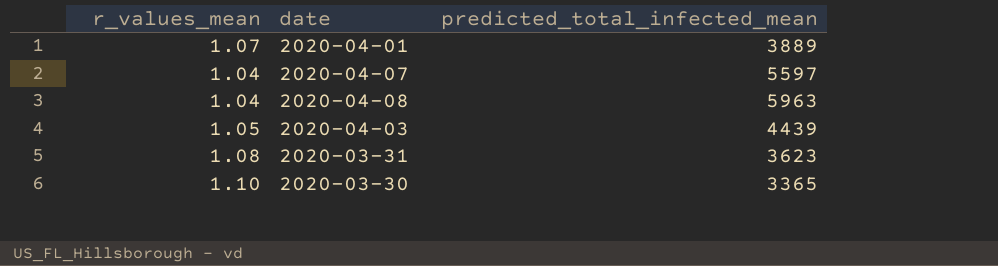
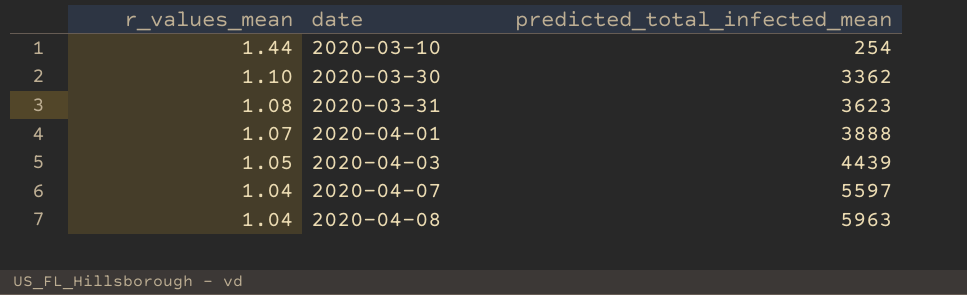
row order: none -> r_values_mean descending
row 2020-03-10: none -> 1.44 | 254
2020-03-30 | predicted_total_infected_mean: 3365 -> 3362
2020-04-01 | predicted_total_infected_mean: 3889 -> 3888

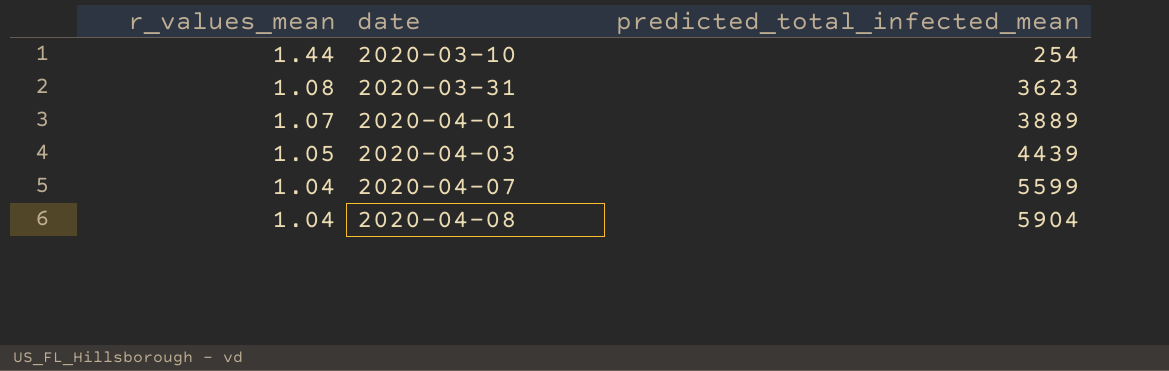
row 2020-03-30: 1.10 | 3362 -> none
2020-04-01 | predicted_total_infected_mean: 3888 -> 3889
2020-04-07 | predicted_total_infected_mean: 5597 -> 5599
2020-04-08 | predicted_total_infected_mean: 5963 -> 5904

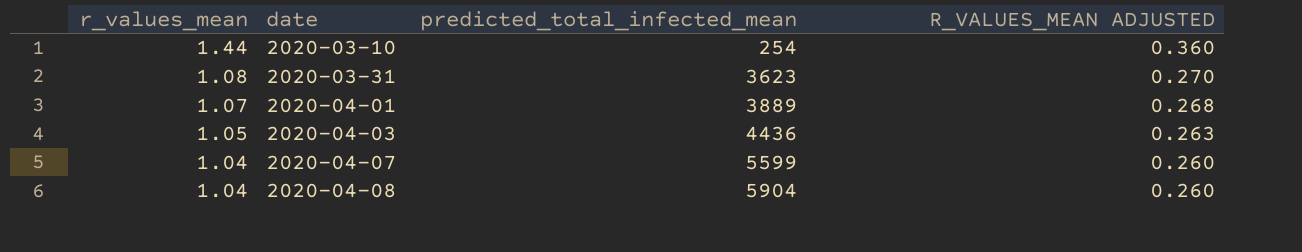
column R_VALUES_MEAN ADJUSTED | formula: none -> [r_values_mean] * 0.25
2020-04-03 | predicted_total_infected_mean: 4439 -> 4436

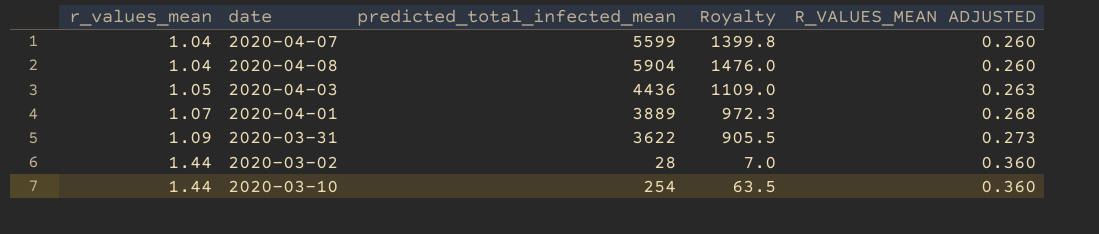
row order: r_values_mean descending -> r_values_mean ascending
column Royalty | formula: none -> [predicted_total_infected_mean] * 0.25
2020-03-31 | r_values_mean: 1.08 -> 1.09
2020-03-31 | predicted_total_infected_mean: 3623 -> 3622
2020-03-31 | R_VALUES_MEAN ADJUSTED: 0.270 -> 0.273
row 2020-03-02: none -> 1.44 | 28 | 7.0 | 0.360

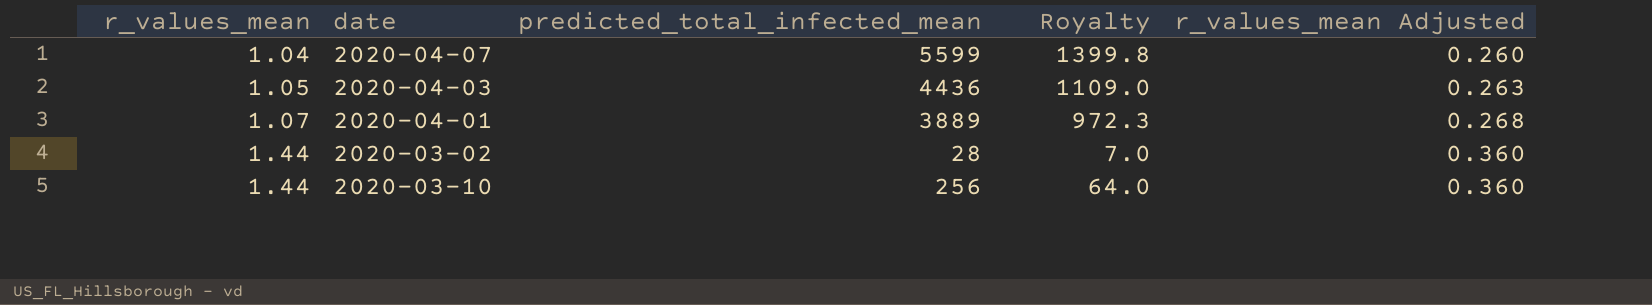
column name: R_VALUES_MEAN ADJUSTED -> r_values_mean Adjusted
row 2020-04-08: 1.04 | 5904 | 1476.0 | 0.260 -> none
row 2020-03-31: 1.09 | 3622 | 905.5 | 0.273 -> none
2020-03-10 | predicted_total_infected_mean: 254 -> 256
2020-03-10 | Royalty: 63.5 -> 64.0

